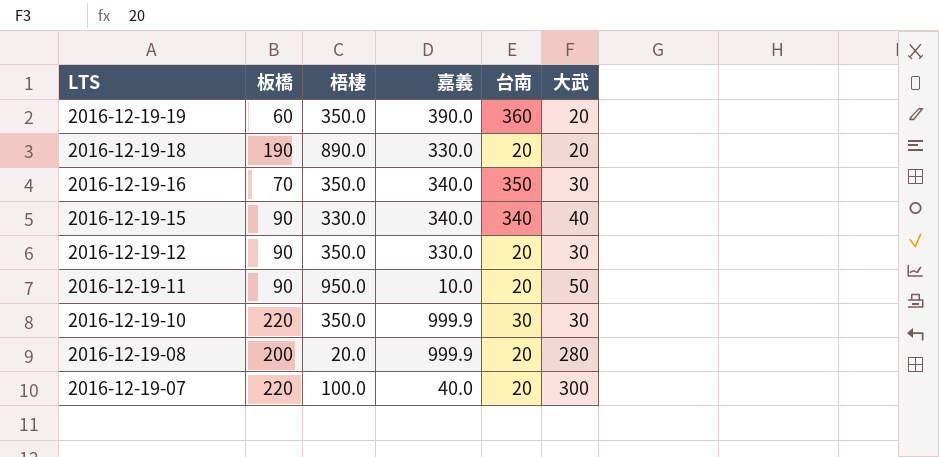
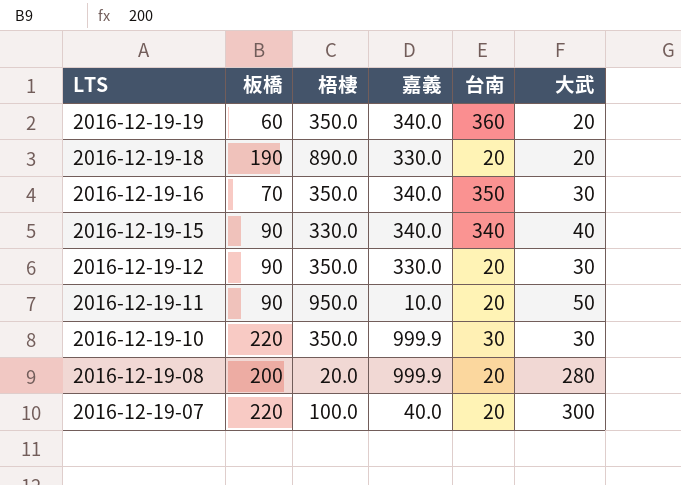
2016-12-19-19 | 嘉義: 390.0 -> 340.0

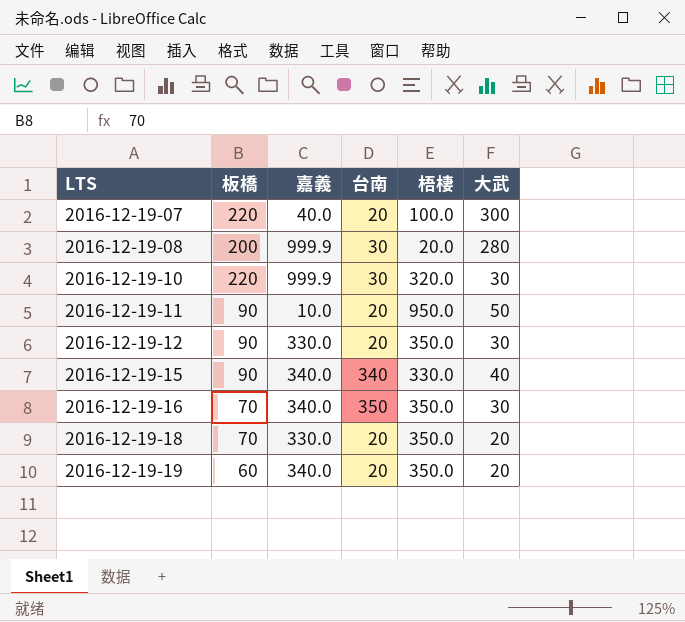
row order: LTS descending -> LTS ascending
column 梧棲 | position: 3 -> 5
2016-12-19-08 | 台南: 20 -> 30
2016-12-19-10 | 梧棲: 350.0 -> 320.0
2016-12-19-18 | 板橋: 190 -> 70
2016-12-19-18 | 梧棲: 890.0 -> 350.0
2016-12-19-19 | 台南: 360 -> 20

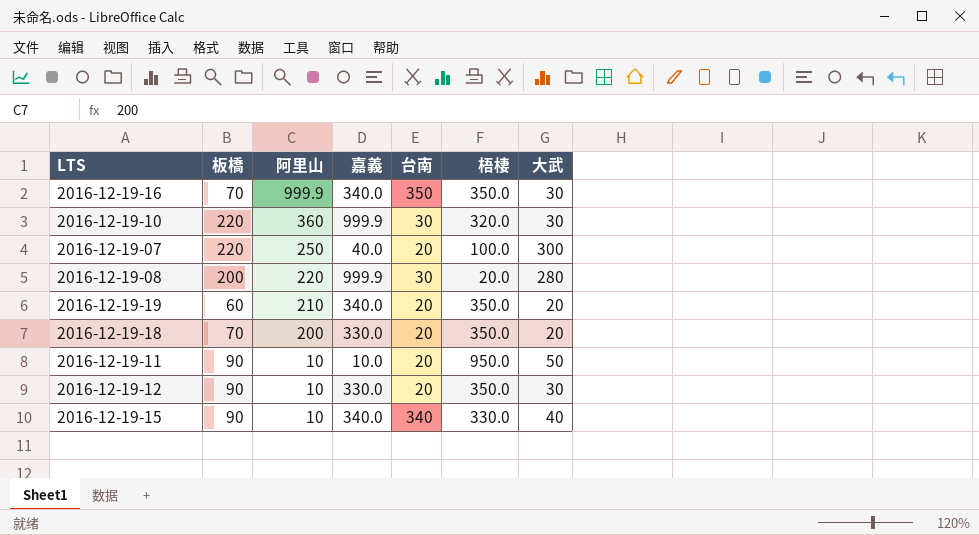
row order: LTS ascending -> 阿里山 descending
column 阿里山 | position: none -> 3

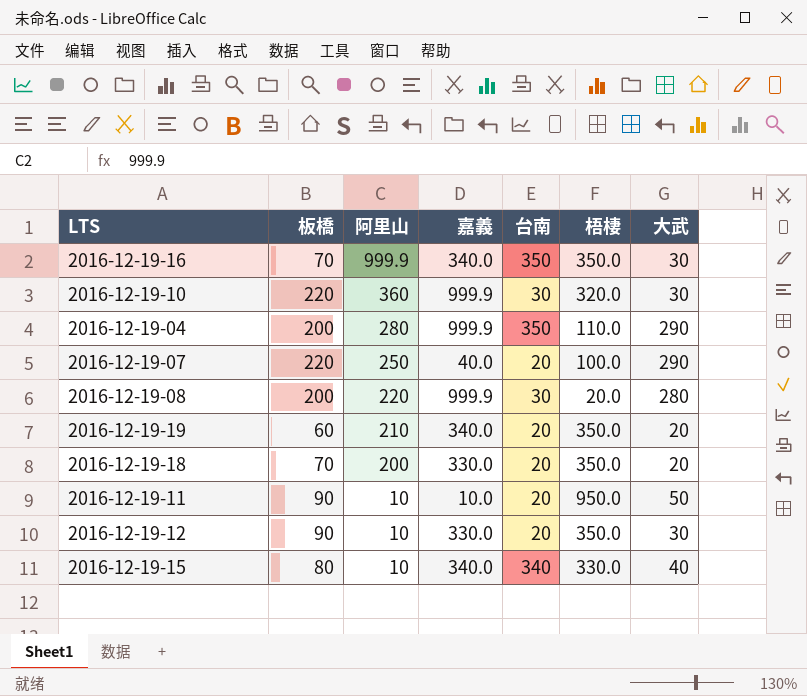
row 2016-12-19-04: none -> 200 | 280 | 999.9 | 350 | 110.0 | 290
2016-12-19-07 | 大武: 300 -> 290
2016-12-19-15 | 板橋: 90 -> 80

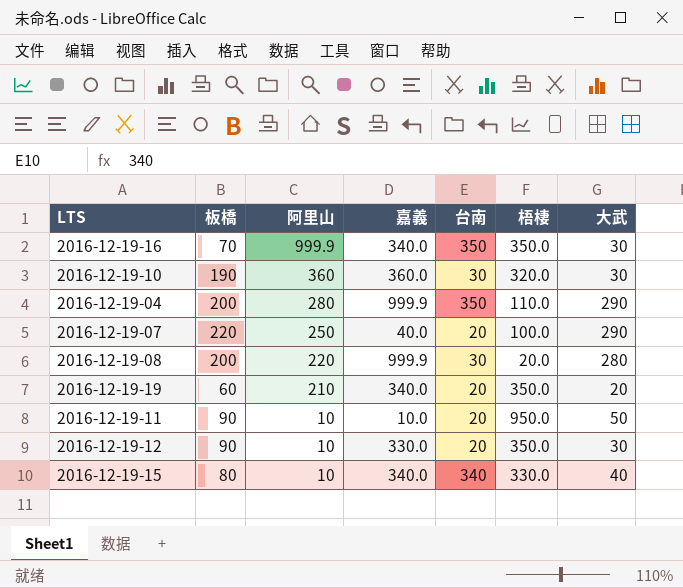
row 2016-12-19-18: 70 | 200 | 330.0 | 20 | 350.0 | 20 -> none
2016-12-19-10 | 板橋: 220 -> 190
2016-12-19-10 | 嘉義: 999.9 -> 360.0

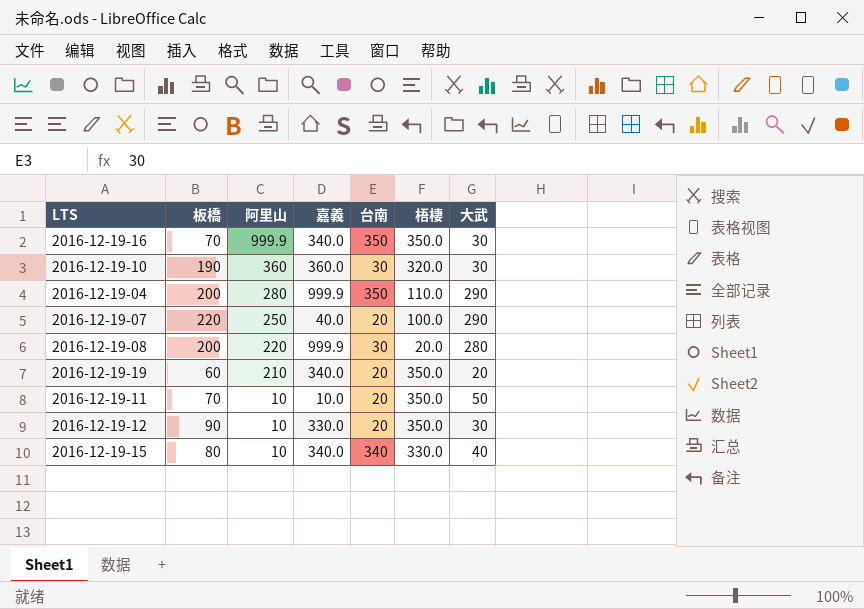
2016-12-19-11 | 板橋: 90 -> 70
2016-12-19-11 | 梧棲: 950.0 -> 350.0

